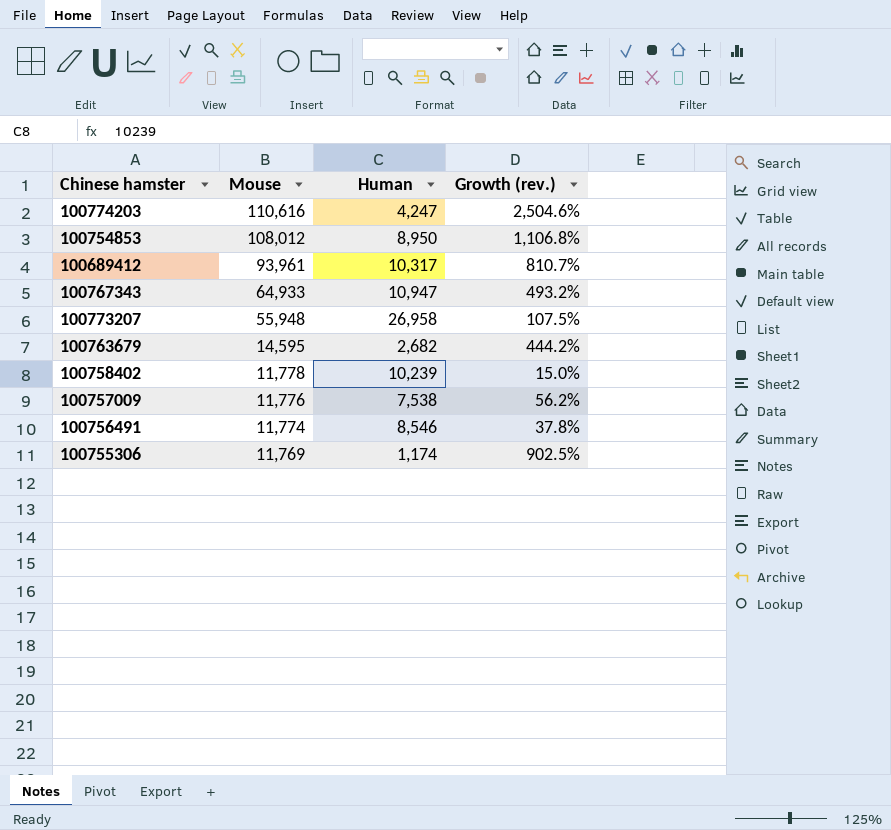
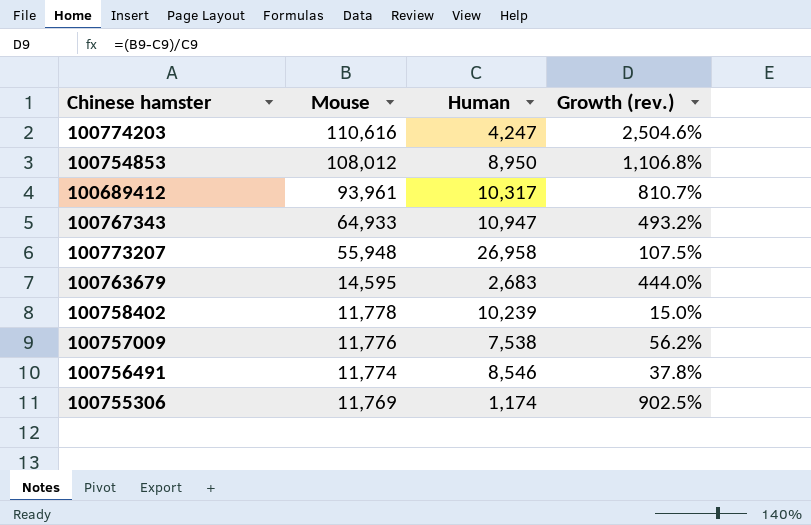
100763679 | Human: 2,682 -> 2,683
100763679 | Growth (rev.): 444.2% -> 444.0%

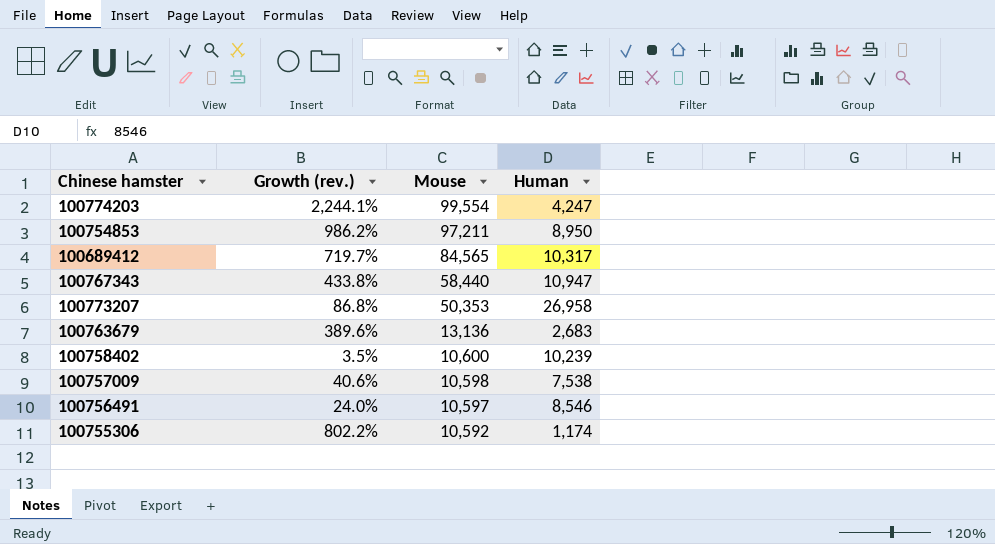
column Growth (rev.) | position: 4 -> 2
100774203 | Growth (rev.): 2,504.6% -> 2,244.1%
100774203 | Mouse: 110,616 -> 99,554
100754853 | Growth (rev.): 1,106.8% -> 986.2%
100754853 | Mouse: 108,012 -> 97,211
100689412 | Growth (rev.): 810.7% -> 719.7%
100689412 | Mouse: 93,961 -> 84,565
100767343 | Growth (rev.): 493.2% -> 433.8%
100767343 | Mouse: 64,933 -> 58,440
100773207 | Growth (rev.): 107.5% -> 86.8%
100773207 | Mouse: 55,948 -> 50,353
100763679 | Growth (rev.): 444.0% -> 389.6%
100763679 | Mouse: 14,595 -> 13,136
100758402 | Growth (rev.): 15.0% -> 3.5%
100758402 | Mouse: 11,778 -> 10,600
100757009 | Growth (rev.): 56.2% -> 40.6%
100757009 | Mouse: 11,776 -> 10,598
100756491 | Growth (rev.): 37.8% -> 24.0%
100756491 | Mouse: 11,774 -> 10,597
100755306 | Growth (rev.): 902.5% -> 802.2%
100755306 | Mouse: 11,769 -> 10,592

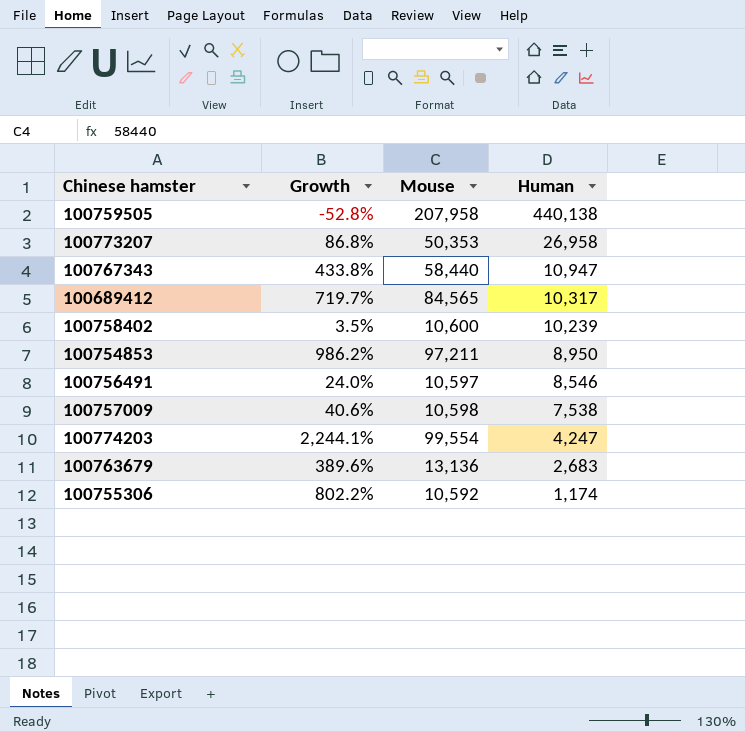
row order: Mouse descending -> Human descending
column name: Growth (rev.) -> Growth
row 100759505: none -> -52.8% | 207,958 | 440,138

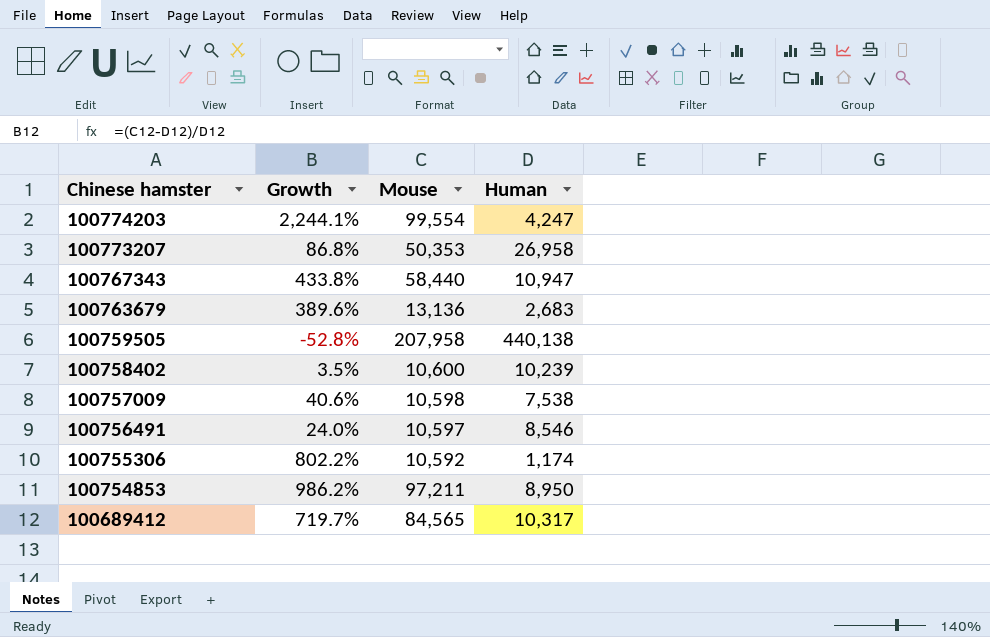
row order: Human descending -> Chinese hamster descending

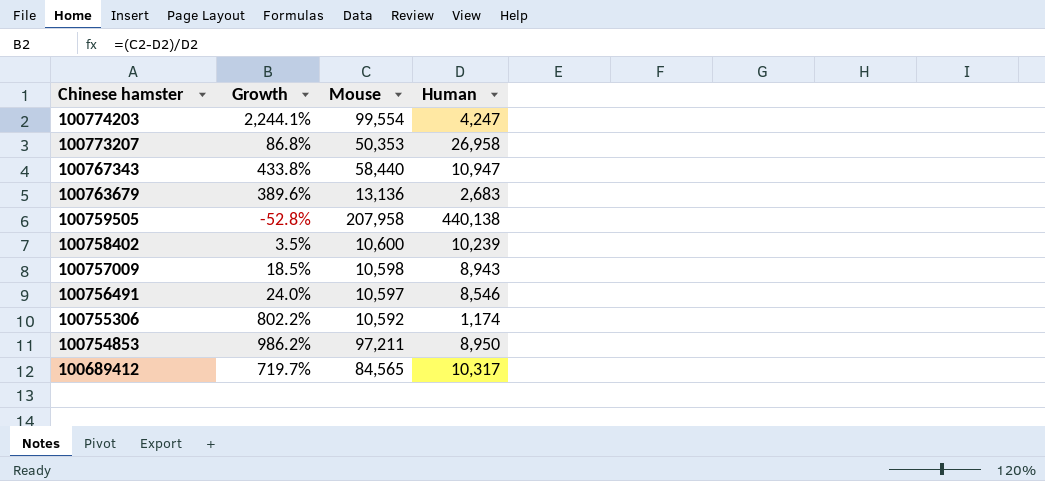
100757009 | Growth: 40.6% -> 18.5%
100757009 | Human: 7,538 -> 8,943

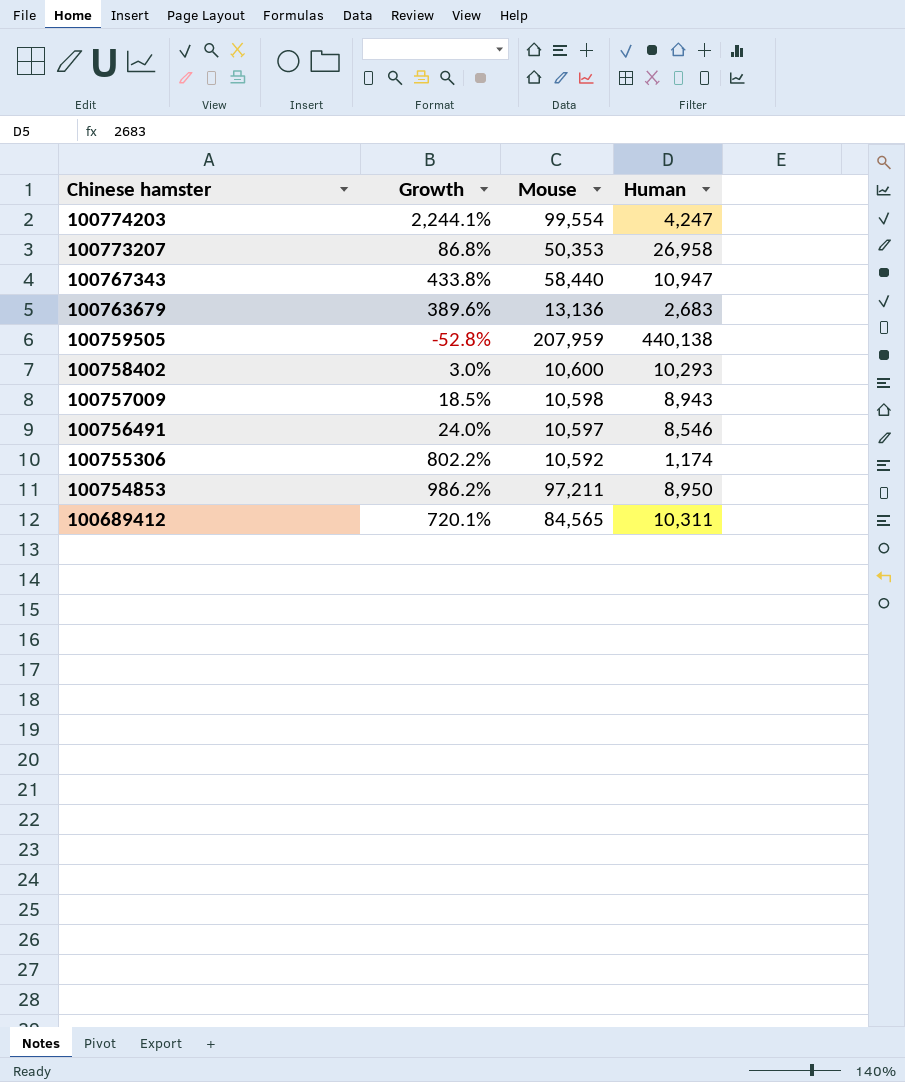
100759505 | Mouse: 207,958 -> 207,959
100758402 | Growth: 3.5% -> 3.0%
100758402 | Human: 10,239 -> 10,293
100689412 | Growth: 719.7% -> 720.1%
100689412 | Human: 10,317 -> 10,311

